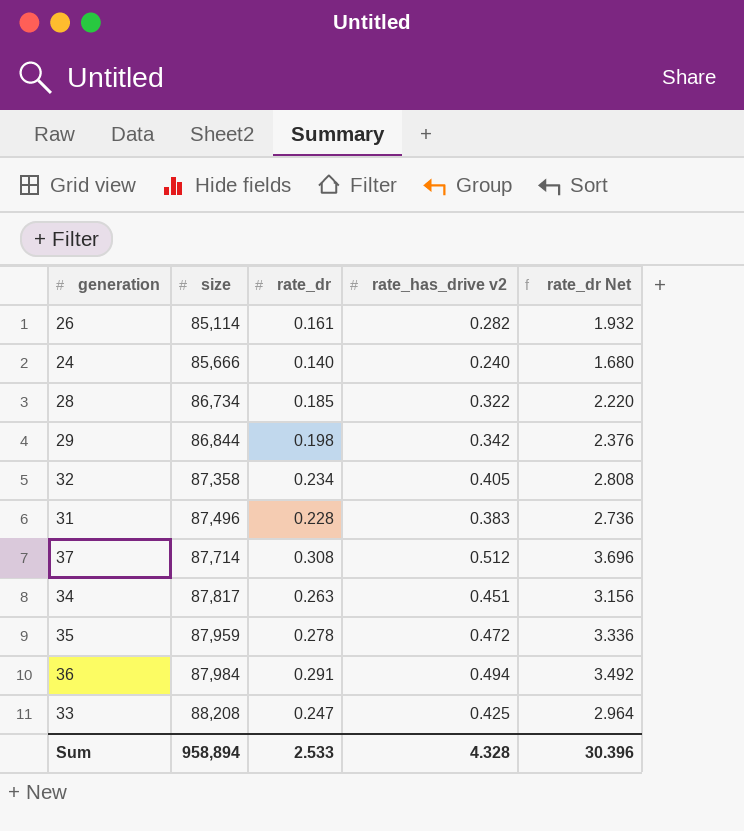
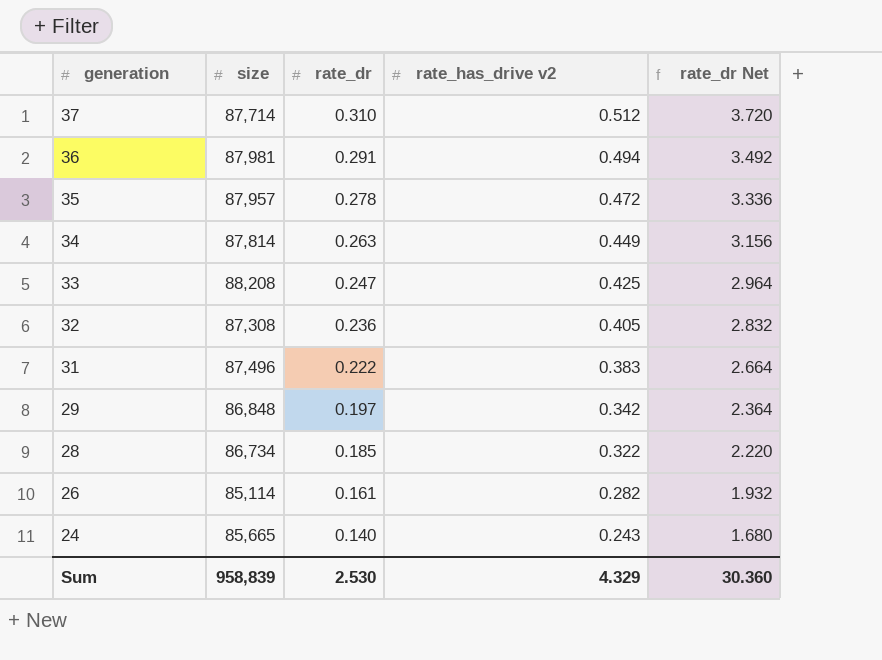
row order: size ascending -> generation descending
37 | rate_dr: 0.308 -> 0.310
37 | rate_dr Net: 3.696 -> 3.720
36 | size: 87,984 -> 87,981
35 | size: 87,959 -> 87,957
34 | size: 87,817 -> 87,814
34 | rate_has_drive v2: 0.451 -> 0.449
32 | size: 87,358 -> 87,308
32 | rate_dr: 0.234 -> 0.236
32 | rate_dr Net: 2.808 -> 2.832
31 | rate_dr: 0.228 -> 0.222
31 | rate_dr Net: 2.736 -> 2.664
29 | size: 86,844 -> 86,848
29 | rate_dr: 0.198 -> 0.197
29 | rate_dr Net: 2.376 -> 2.364
24 | size: 85,666 -> 85,665
24 | rate_has_drive v2: 0.240 -> 0.243
Sum | size: 958,894 -> 958,839
Sum | rate_dr: 2.533 -> 2.530
Sum | rate_has_drive v2: 4.328 -> 4.329
Sum | rate_dr Net: 30.396 -> 30.360

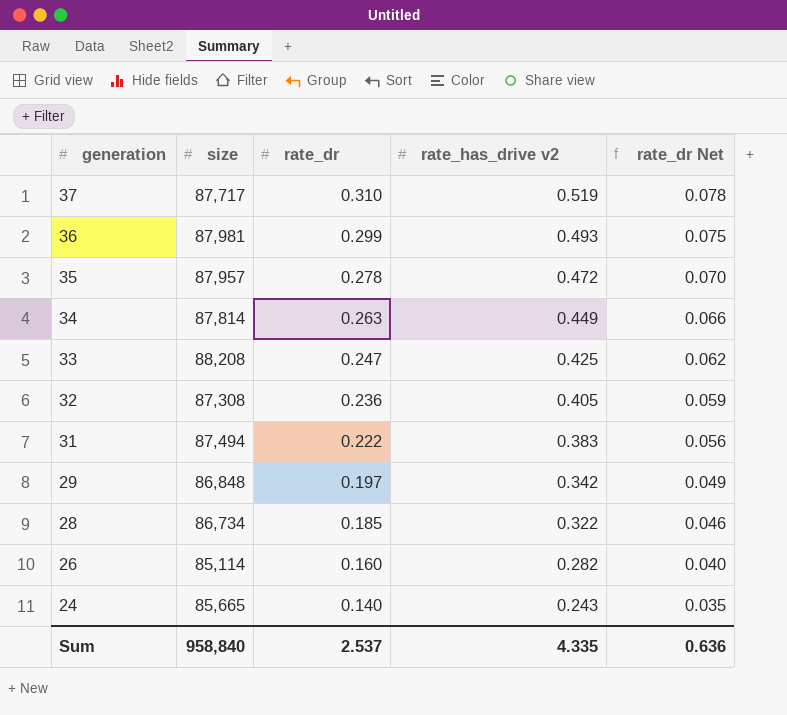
column rate_dr Net | formula: [rate_dr] * 12 -> [rate_dr] * 0.25
37 | size: 87,714 -> 87,717
37 | rate_has_drive v2: 0.512 -> 0.519
36 | rate_dr: 0.291 -> 0.299
36 | rate_has_drive v2: 0.494 -> 0.493
31 | size: 87,496 -> 87,494
26 | rate_dr: 0.161 -> 0.160
Sum | size: 958,839 -> 958,840
Sum | rate_dr: 2.530 -> 2.537
Sum | rate_has_drive v2: 4.329 -> 4.335
Sum | rate_dr Net: 30.360 -> 0.636

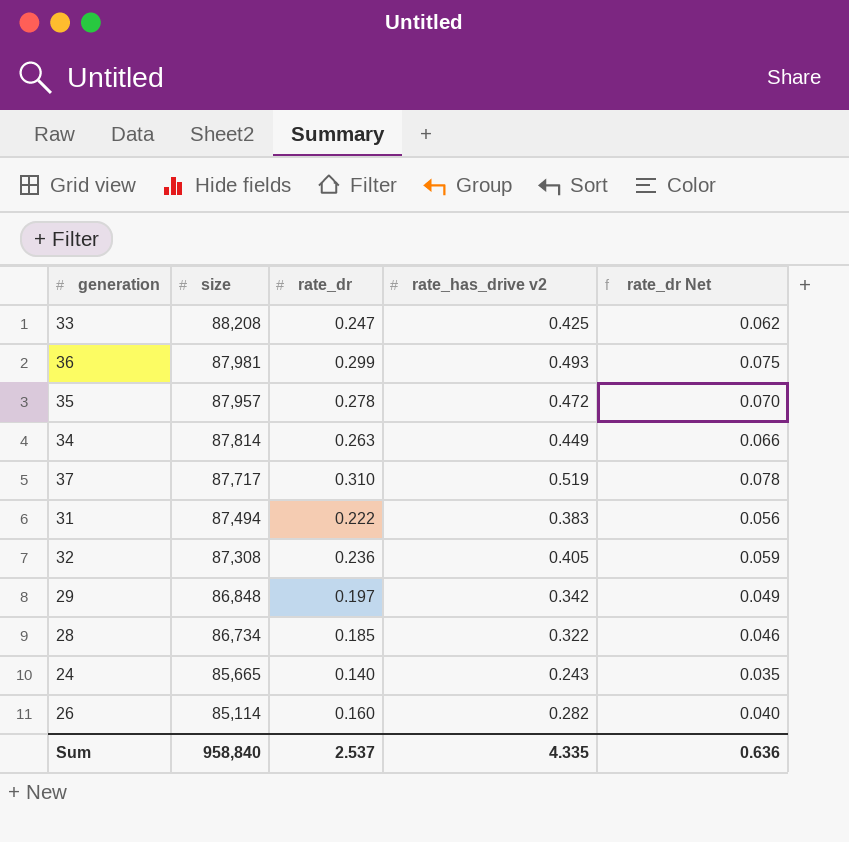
row order: generation descending -> size descending

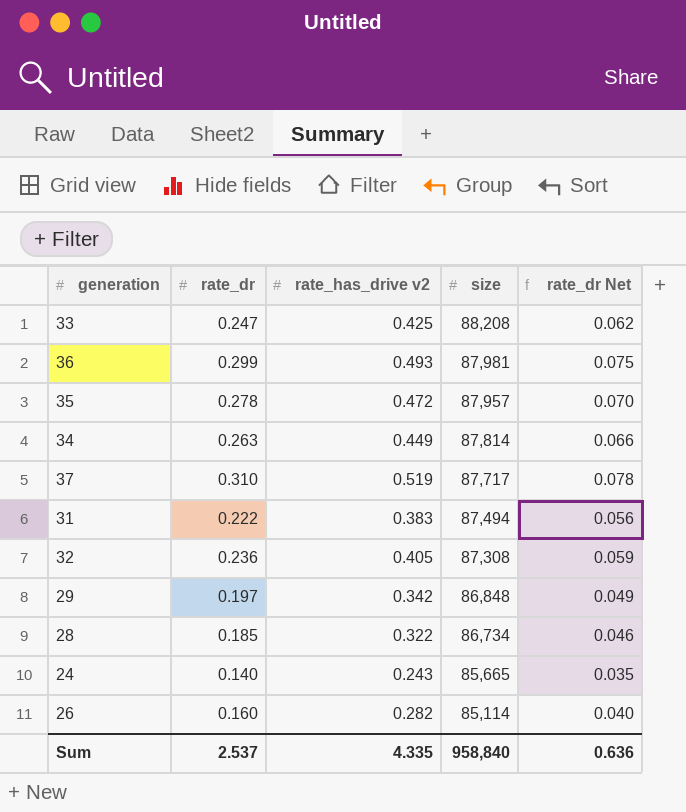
column size | position: 2 -> 4

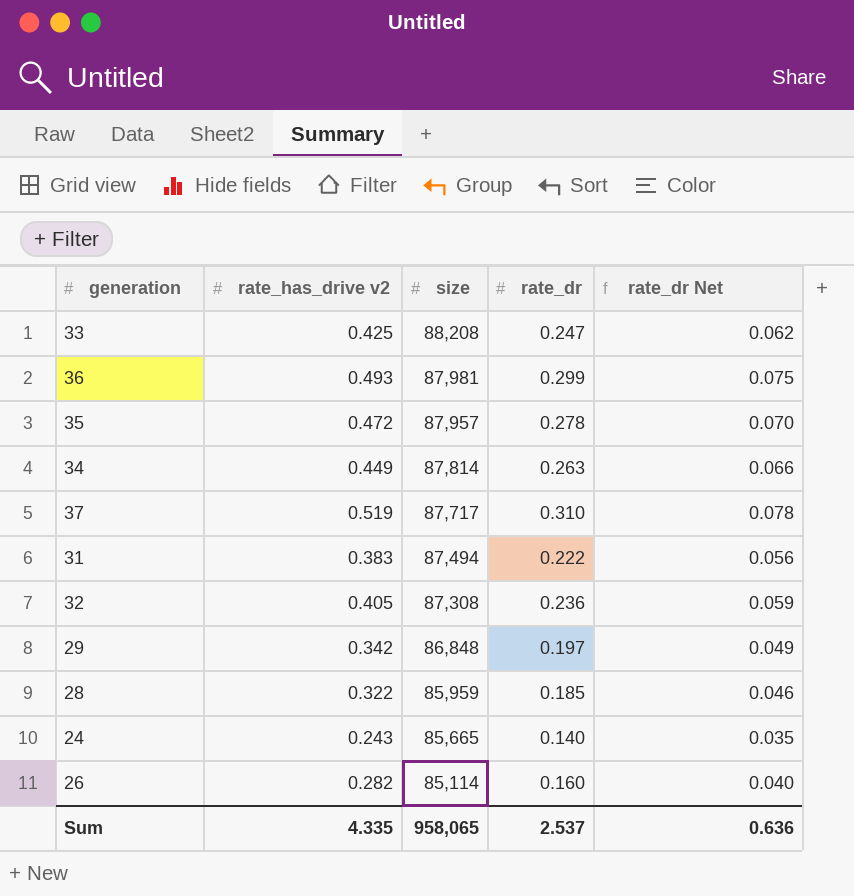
column rate_dr | position: 2 -> 4
28 | size: 86,734 -> 85,959
Sum | size: 958,840 -> 958,065

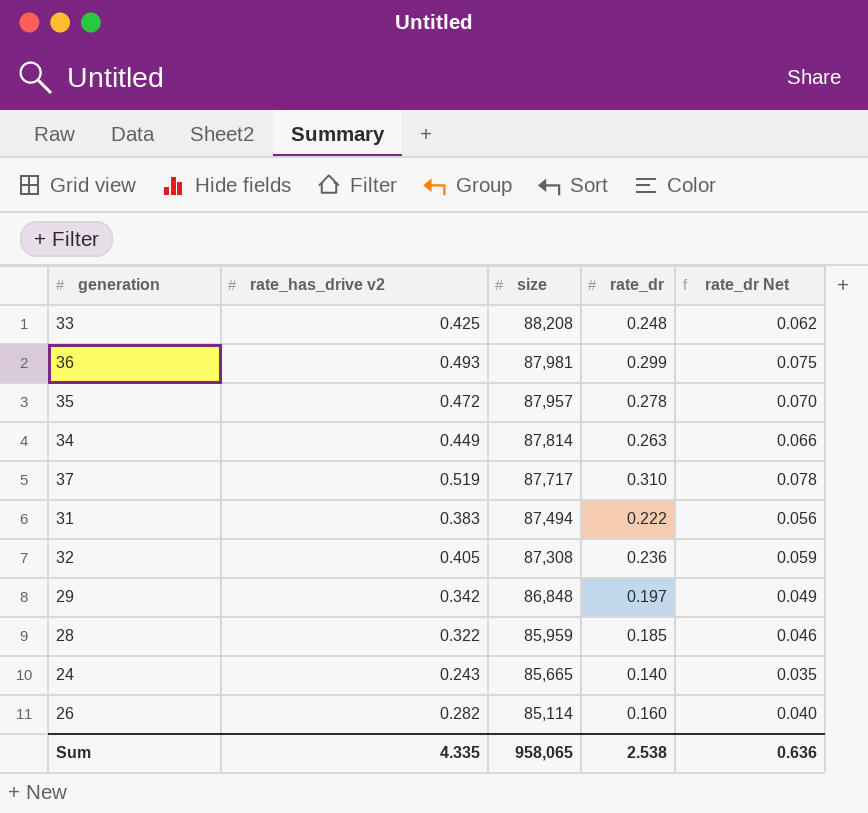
33 | rate_dr: 0.247 -> 0.248
Sum | rate_dr: 2.537 -> 2.538

